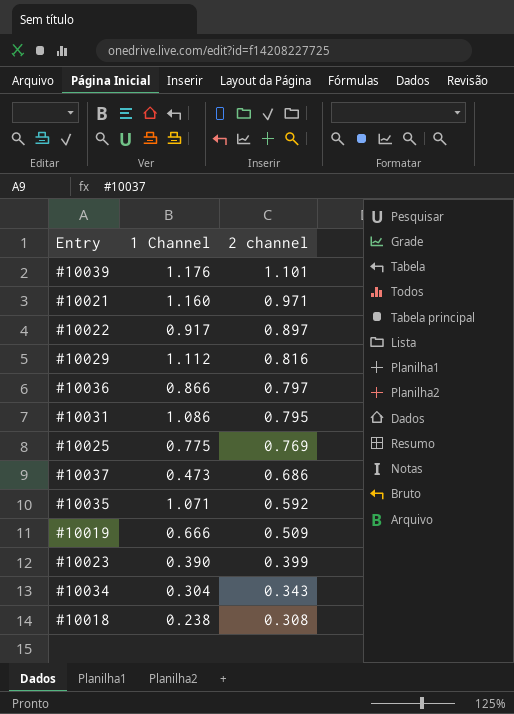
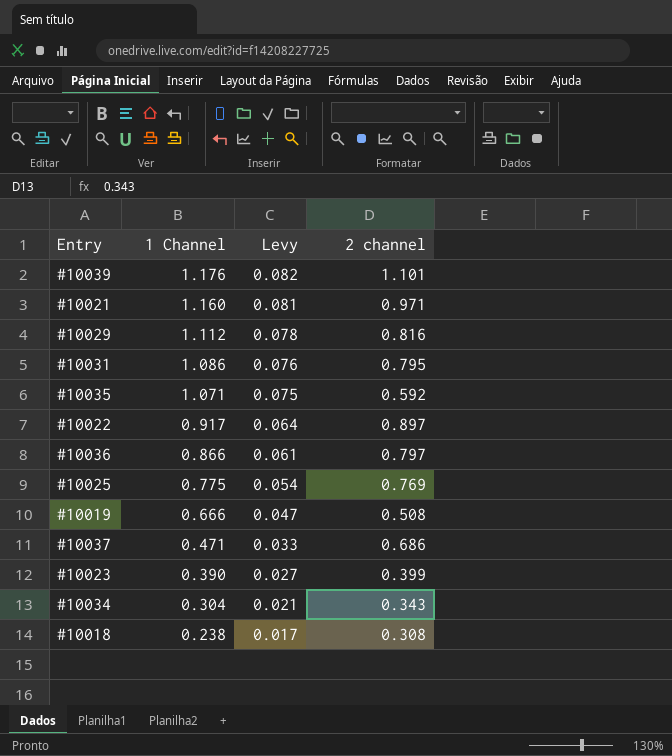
row order: 2 channel descending -> 1 Channel descending
column Levy | formula: none -> [1 Channel] * 0.07
#10019 | 2 channel: 0.509 -> 0.508
#10037 | 1 Channel: 0.473 -> 0.471

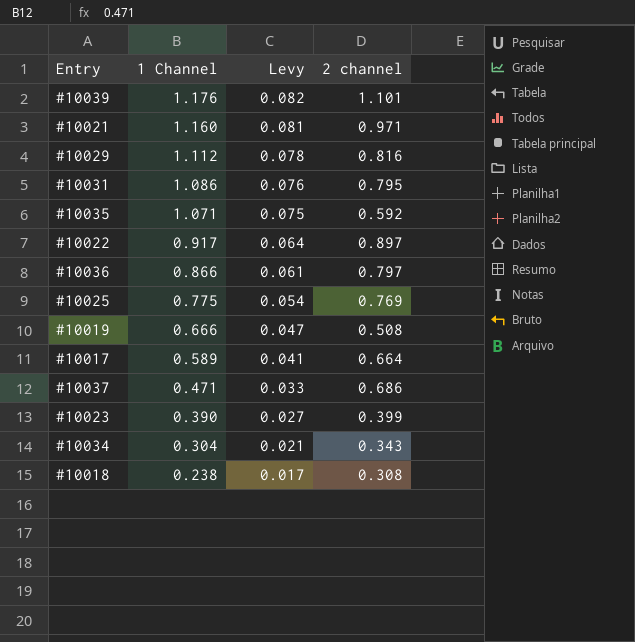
row #10017: none -> 0.589 | 0.041 | 0.664

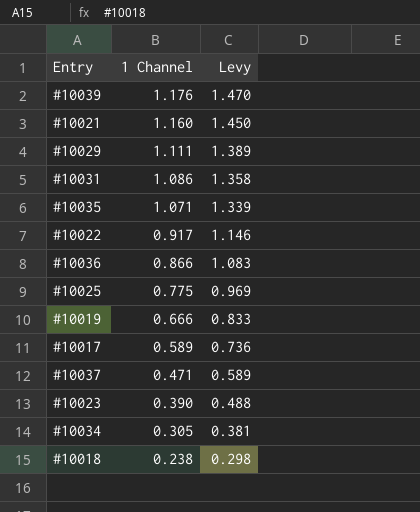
column 2 channel | position: 4 -> none
column Levy | formula: [1 Channel] * 0.07 -> [1 Channel] * 1.25
#10029 | 1 Channel: 1.112 -> 1.111
#10034 | 1 Channel: 0.304 -> 0.305

